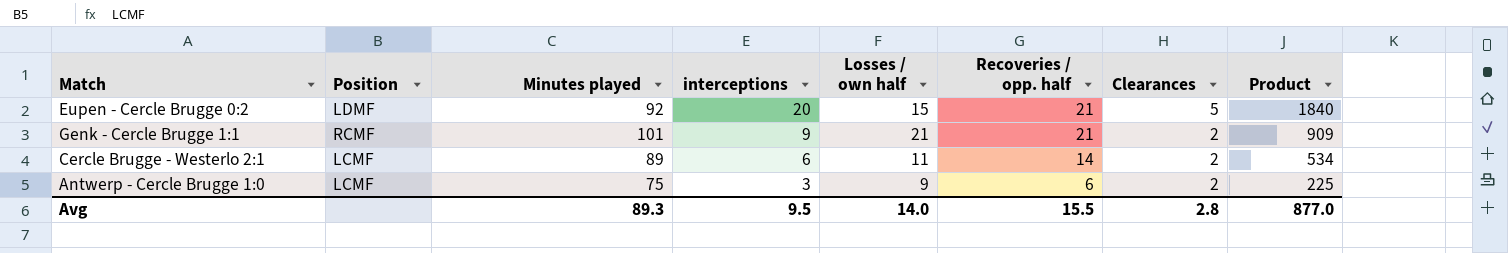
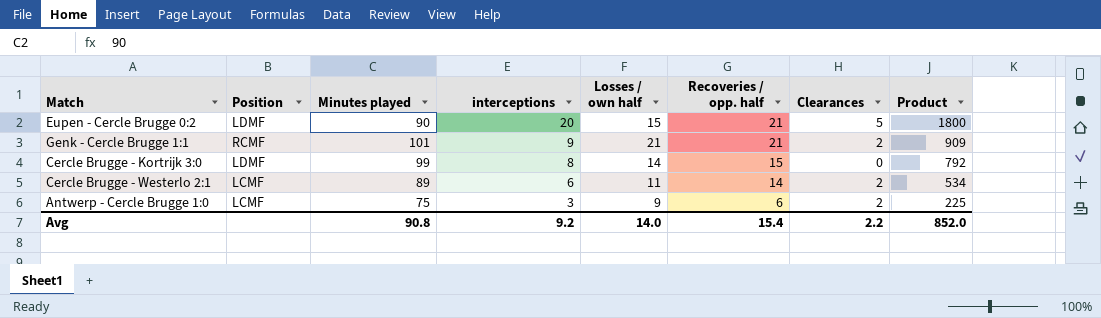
Eupen - Cercle Brugge 0:2 | Minutes played: 92 -> 90
Eupen - Cercle Brugge 0:2 | Product: 1840 -> 1800
row Cercle Brugge - Kortrijk 3:0: none -> LDMF | 99 | 8 | 14 | 15 | 0 | 792
Avg | Minutes played: 89.3 -> 90.8
Avg | interceptions: 9.5 -> 9.2
Avg | Recoveries / opp. half: 15.5 -> 15.4
Avg | Clearances: 2.8 -> 2.2
Avg | Product: 877.0 -> 852.0

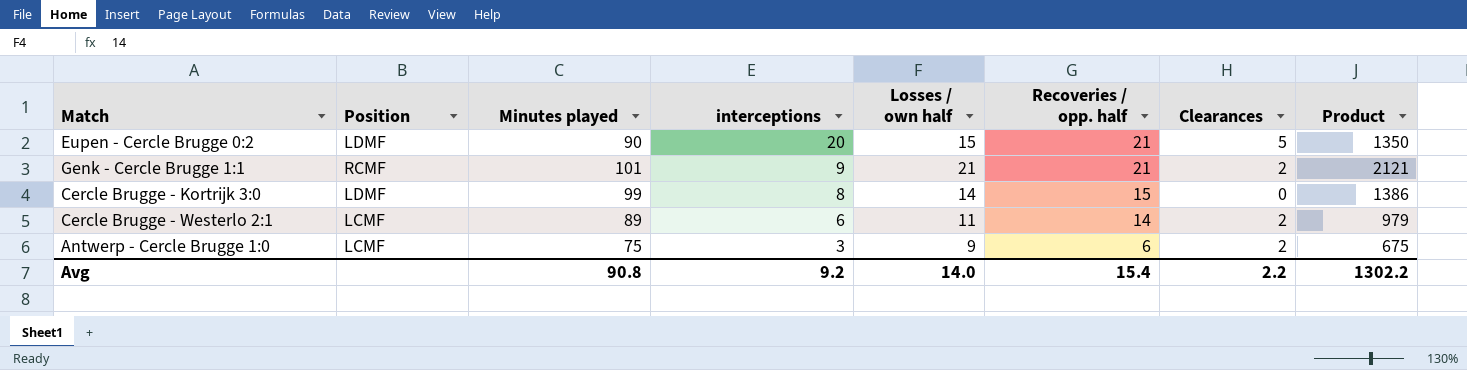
column Product | formula: [Minutes played] * [interceptions] -> [Minutes played] * [Losses / own half]
Avg | Product: 852.0 -> 1302.2

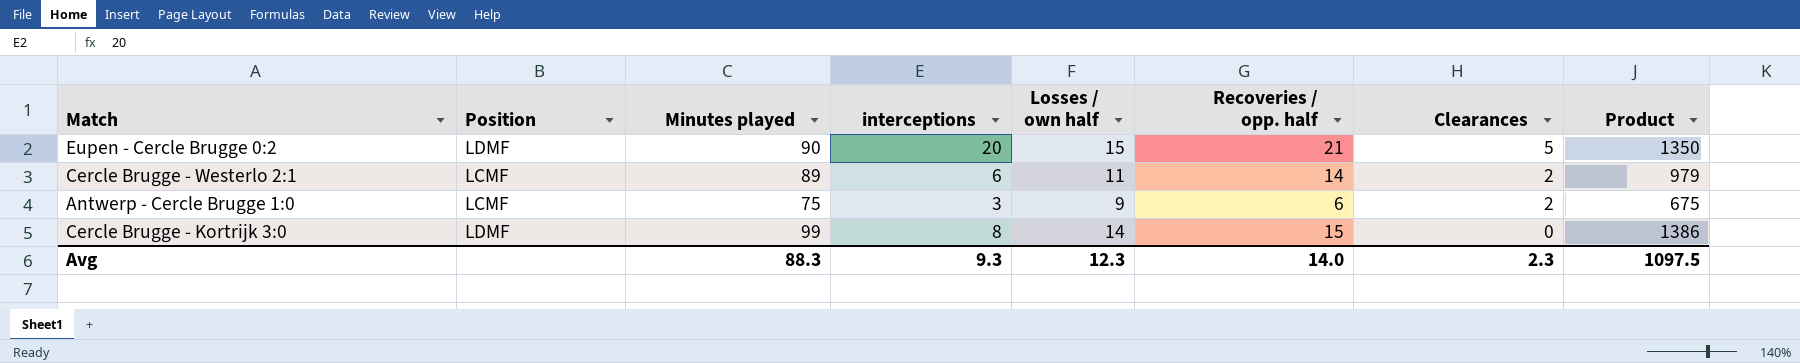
row order: interceptions descending -> Clearances descending
row Genk - Cercle Brugge 1:1: RCMF | 101 | 9 | 21 | 21 | 2 | 2121 -> none
Avg | Minutes played: 90.8 -> 88.3
Avg | interceptions: 9.2 -> 9.3
Avg | Losses / own half: 14.0 -> 12.3
Avg | Recoveries / opp. half: 15.4 -> 14.0
Avg | Clearances: 2.2 -> 2.3
Avg | Product: 1302.2 -> 1097.5

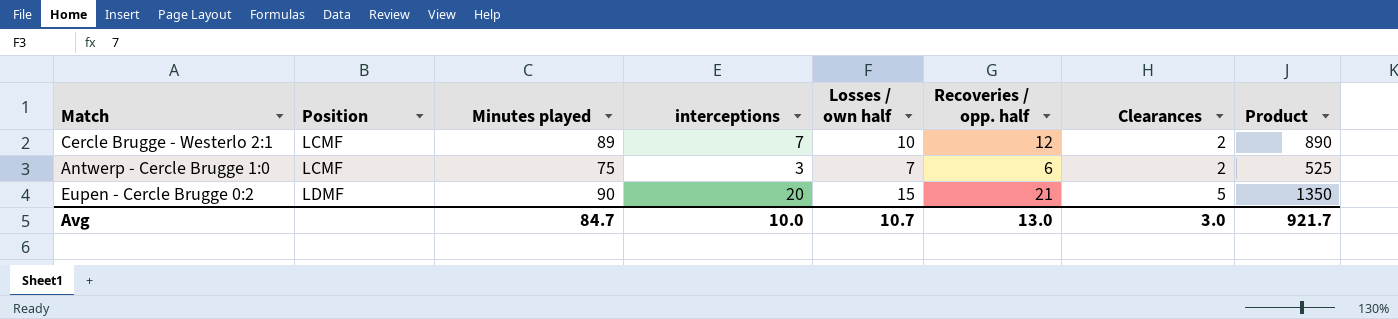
row order: Clearances descending -> Position ascending
row Cercle Brugge - Kortrijk 3:0: LDMF | 99 | 8 | 14 | 15 | 0 | 1386 -> none
Cercle Brugge - Westerlo 2:1 | interceptions: 6 -> 7
Cercle Brugge - Westerlo 2:1 | Losses / own half: 11 -> 10
Cercle Brugge - Westerlo 2:1 | Recoveries / opp. half: 14 -> 12
Cercle Brugge - Westerlo 2:1 | Product: 979 -> 890
Antwerp - Cercle Brugge 1:0 | Losses / own half: 9 -> 7
Antwerp - Cercle Brugge 1:0 | Product: 675 -> 525
Avg | Minutes played: 88.3 -> 84.7
Avg | interceptions: 9.3 -> 10.0
Avg | Losses / own half: 12.3 -> 10.7
Avg | Recoveries / opp. half: 14.0 -> 13.0
Avg | Clearances: 2.3 -> 3.0
Avg | Product: 1097.5 -> 921.7

